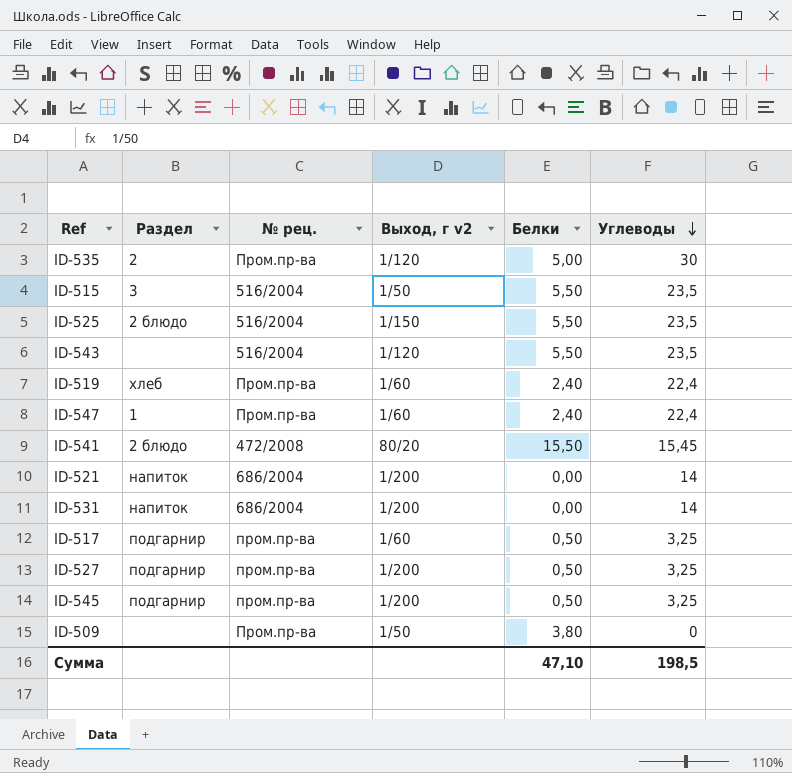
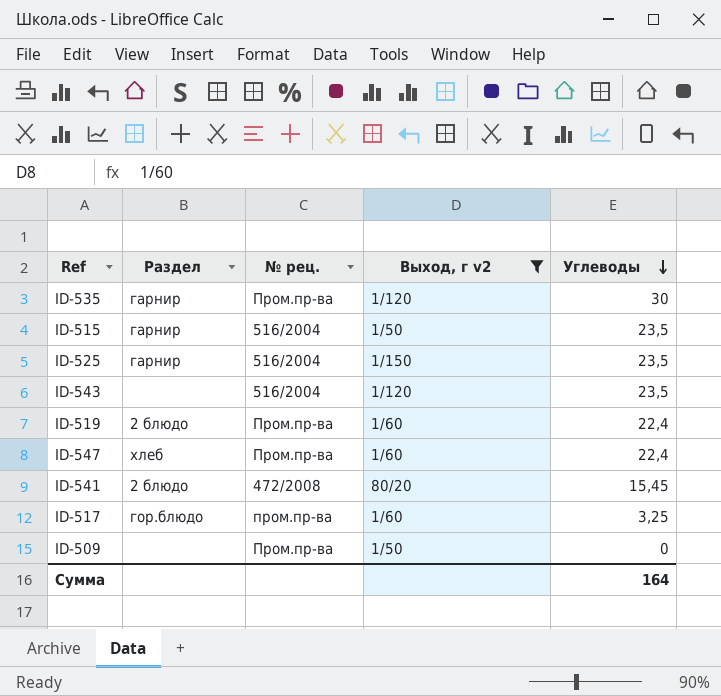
filter: none -> Выход, г v2 != 1/200
column Белки | position: 5 -> none
ID-535 | Раздел: 2 -> гарнир
ID-515 | Раздел: 3 -> гарнир
ID-525 | Раздел: 2 блюдо -> гарнир
ID-519 | Раздел: хлеб -> 2 блюдо
ID-547 | Раздел: 1 -> хлеб
ID-517 | Раздел: подгарнир -> гор.блюдо
Сумма | Углеводы: 198,5 -> 164

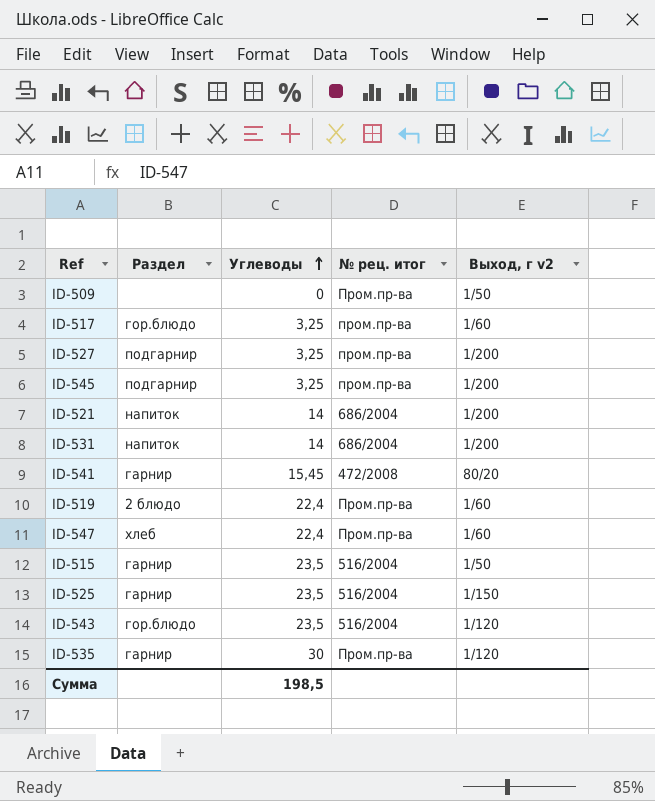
filter: Выход, г v2 != 1/200 -> none
row order: Углеводы descending -> Углеводы ascending
column Углеводы | position: 5 -> 3
column name: № рец. -> № рец. итог
ID-541 | Раздел: 2 блюдо -> гарнир
ID-543 | Раздел: none -> гор.блюдо
Сумма | Углеводы: 164 -> 198,5

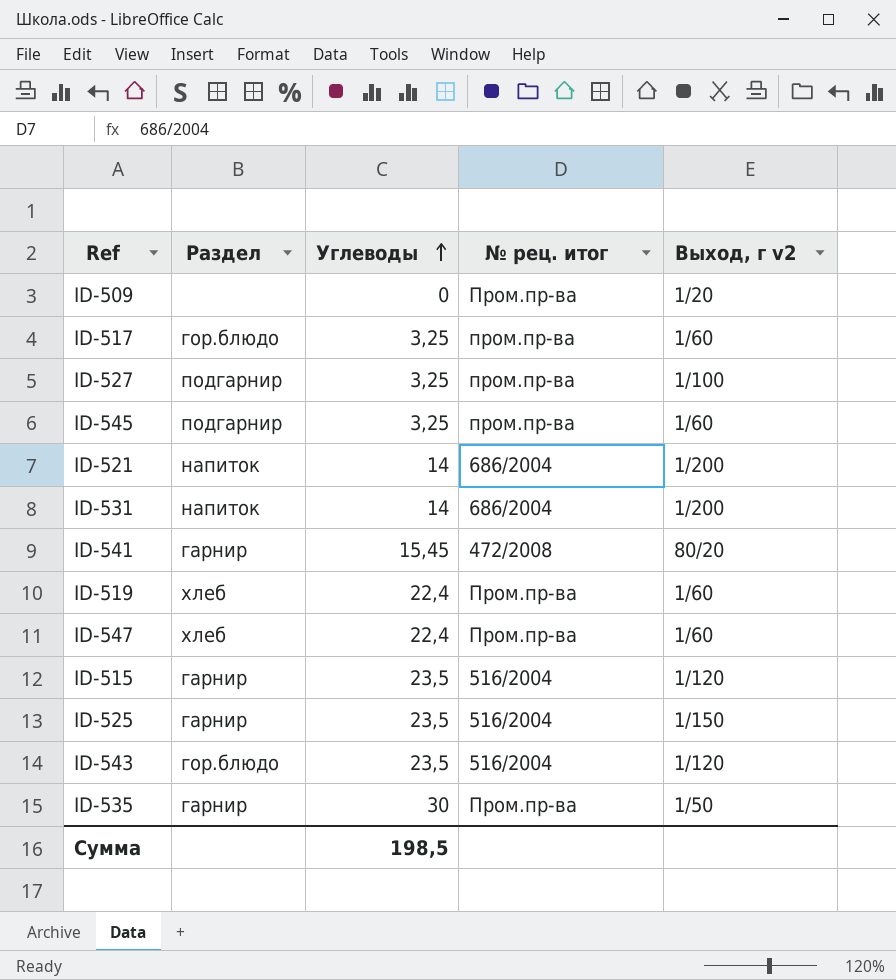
ID-509 | Выход, г v2: 1/50 -> 1/20
ID-527 | Выход, г v2: 1/200 -> 1/100
ID-545 | Выход, г v2: 1/200 -> 1/60
ID-519 | Раздел: 2 блюдо -> хлеб
ID-515 | Выход, г v2: 1/50 -> 1/120
ID-535 | Выход, г v2: 1/120 -> 1/50

